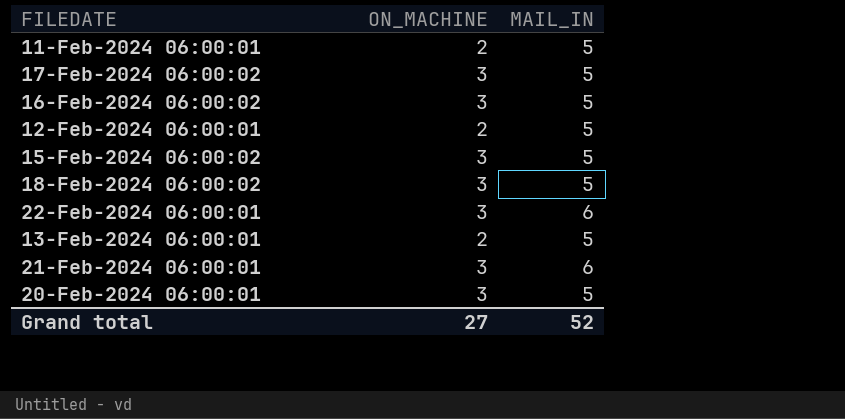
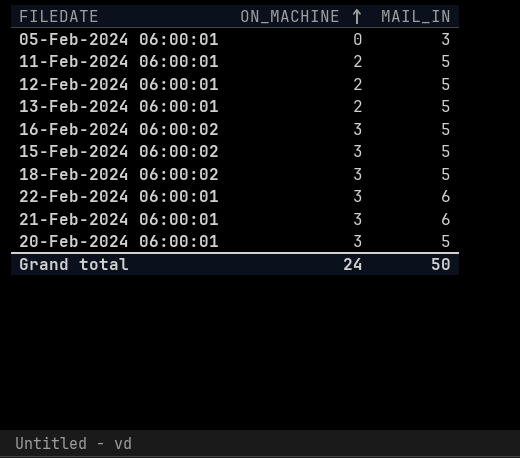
row order: none -> ON_MACHINE ascending
row 17-Feb-2024 06:00:02: 3 | 5 -> none
row 05-Feb-2024 06:00:01: none -> 0 | 3
Grand total | ON_MACHINE: 27 -> 24
Grand total | MAIL_IN: 52 -> 50

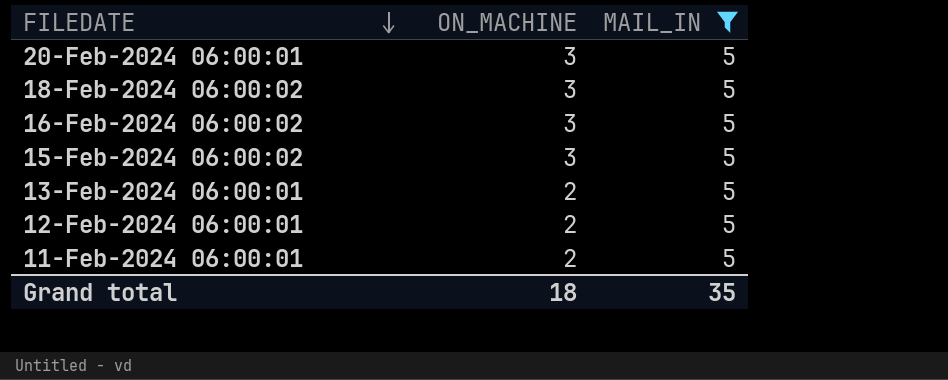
filter: none -> MAIL_IN = 5
row order: ON_MACHINE ascending -> FILEDATE descending
Grand total | ON_MACHINE: 24 -> 18
Grand total | MAIL_IN: 50 -> 35

